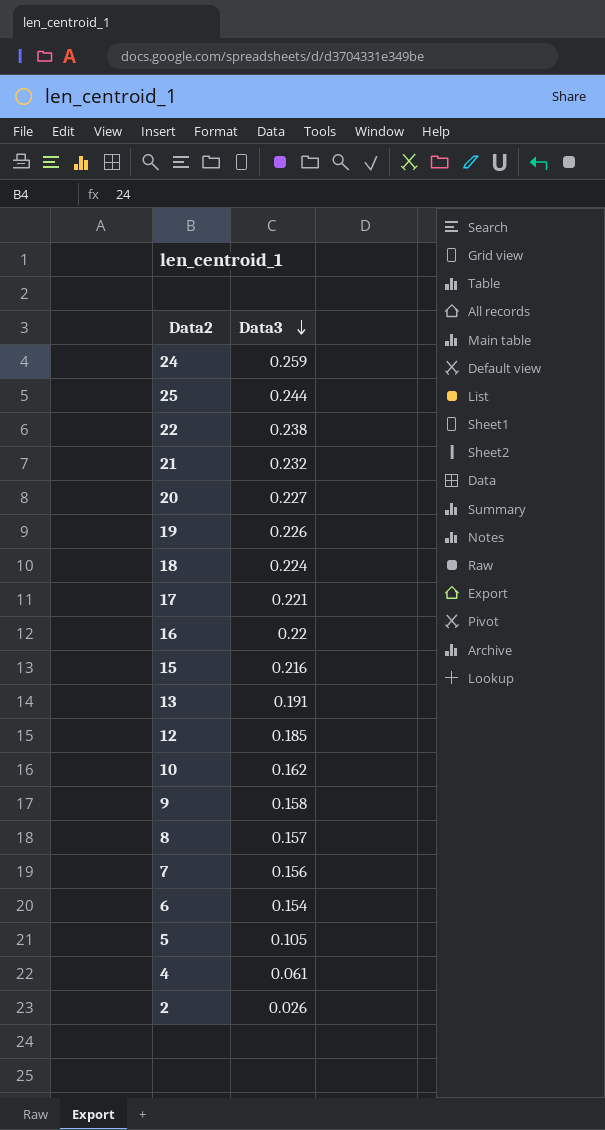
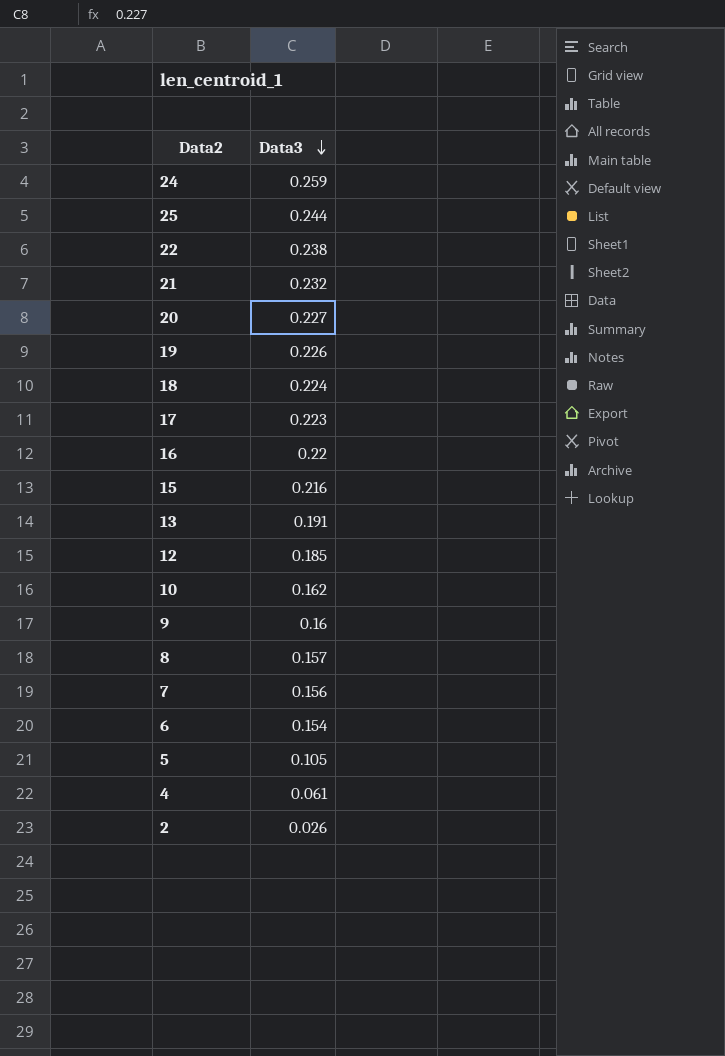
17 | Data3: 0.221 -> 0.223
9 | Data3: 0.158 -> 0.16

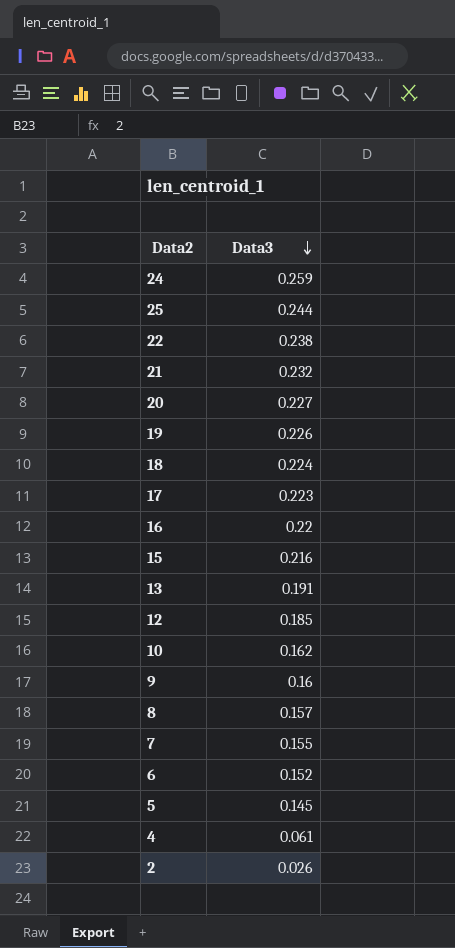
7 | Data3: 0.156 -> 0.155
6 | Data3: 0.154 -> 0.152
5 | Data3: 0.105 -> 0.145

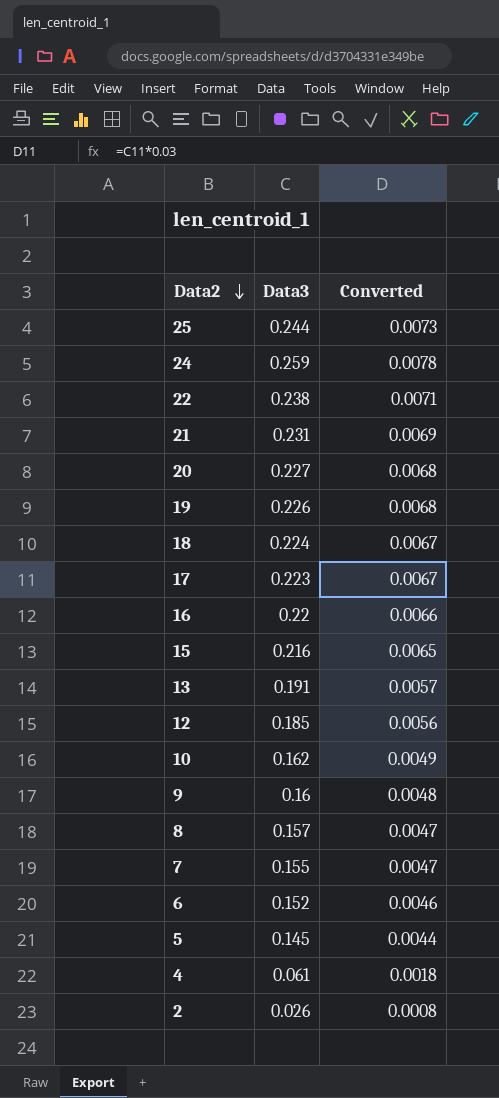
row order: Data3 descending -> Data2 descending
column Converted | formula: none -> [Data3] * 0.03
21 | Data3: 0.232 -> 0.231

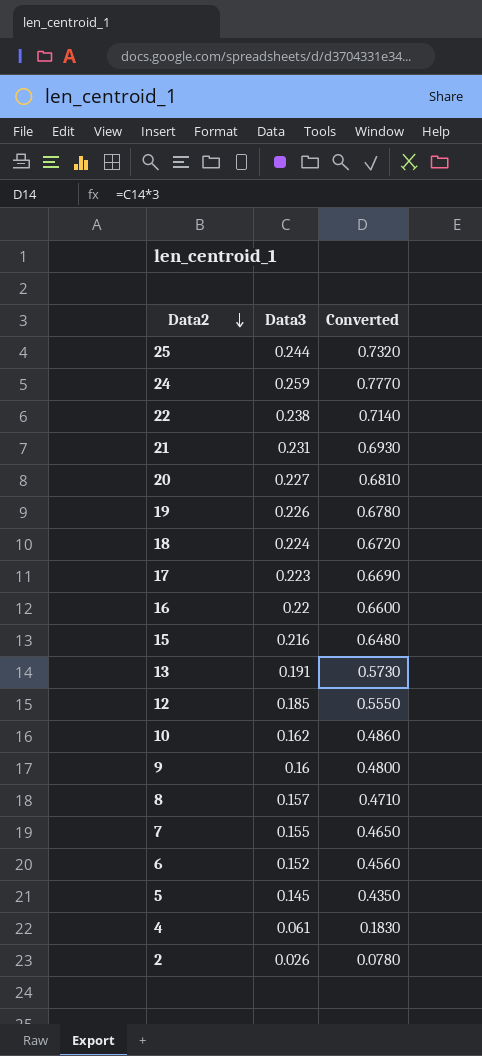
column Converted | formula: [Data3] * 0.03 -> [Data3] * 3

